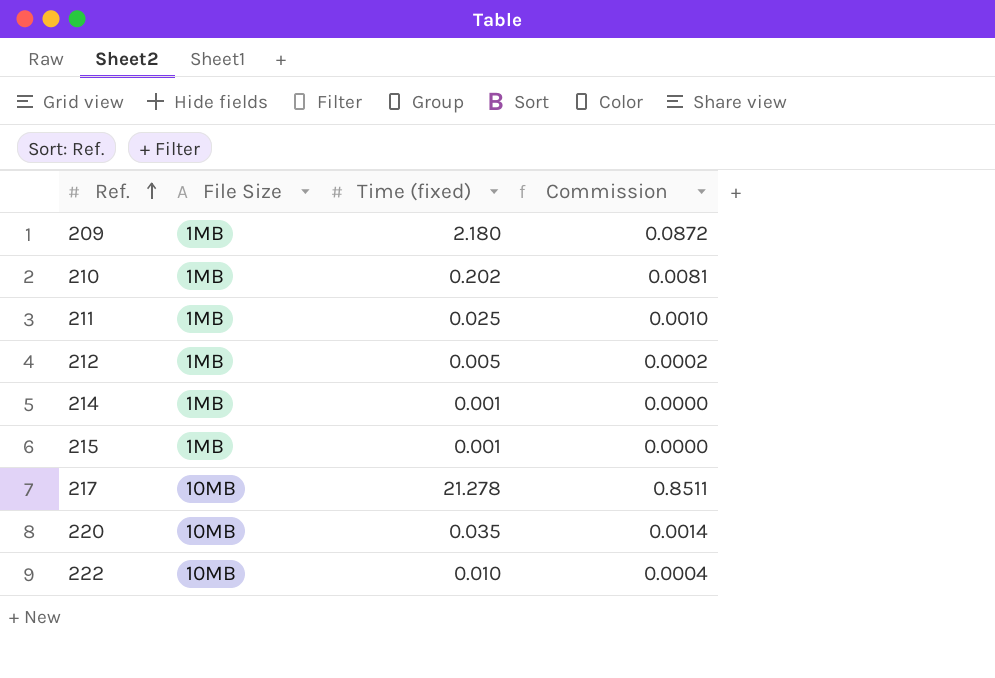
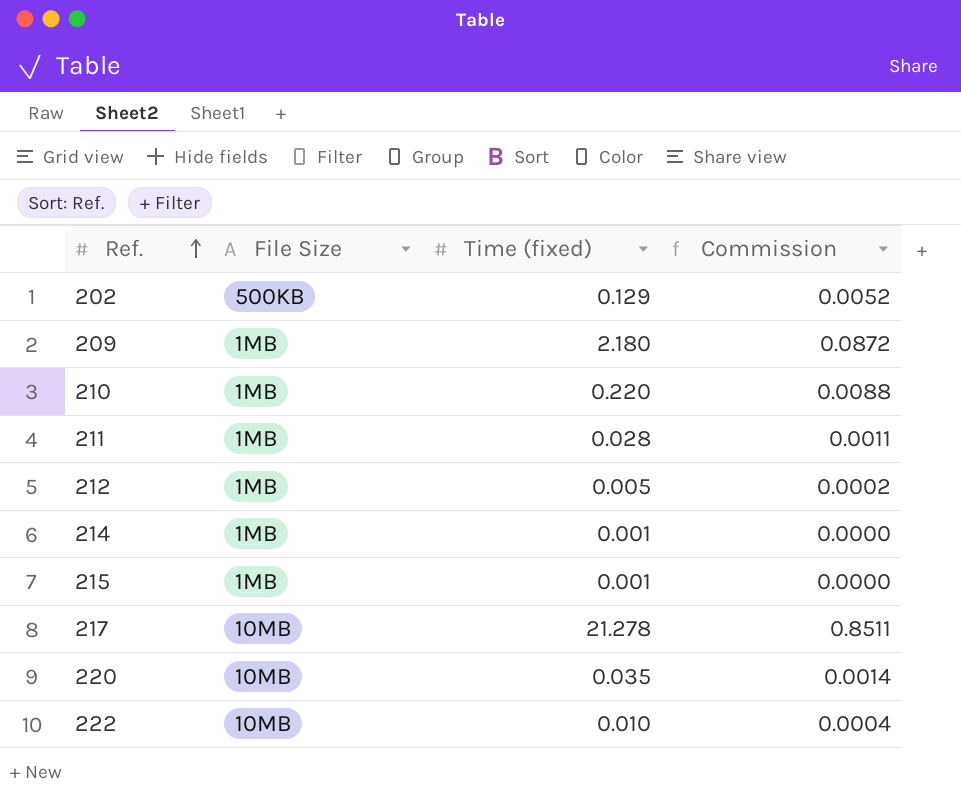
row 202: none -> 500KB | 0.129 | 0.0052
210 | Time (fixed): 0.202 -> 0.220
210 | Commission: 0.0081 -> 0.0088
211 | Time (fixed): 0.025 -> 0.028
211 | Commission: 0.0010 -> 0.0011

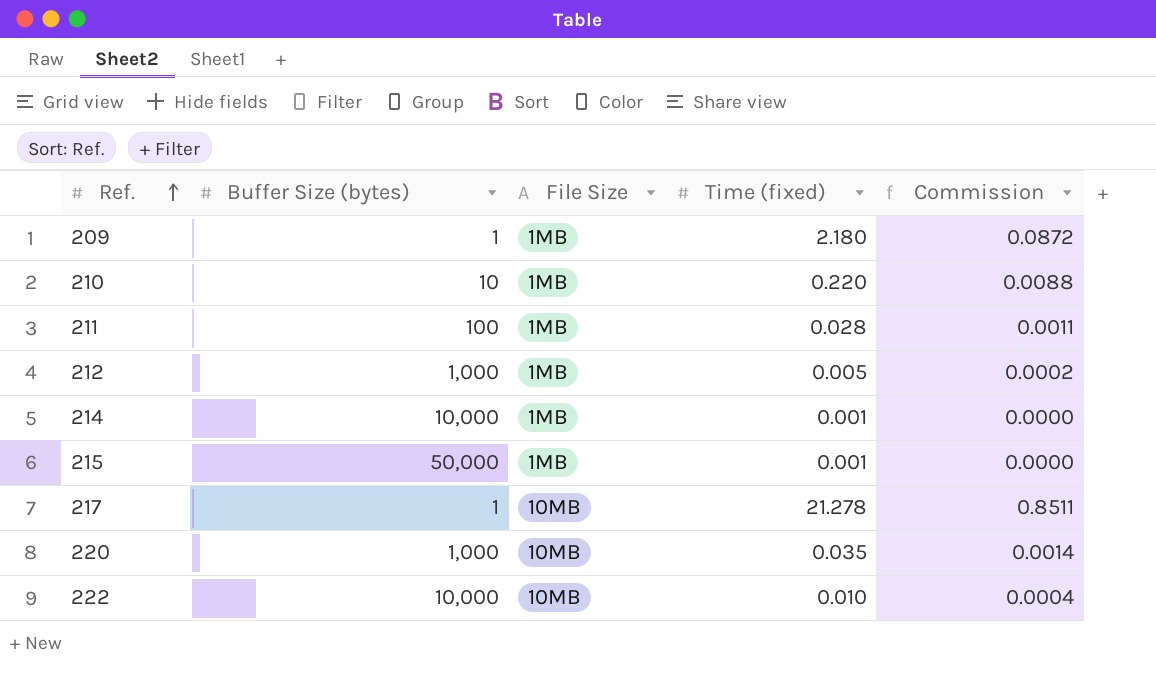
column Buffer Size (bytes) | position: none -> 2
row 202: 500KB | 0.129 | 0.0052 -> none

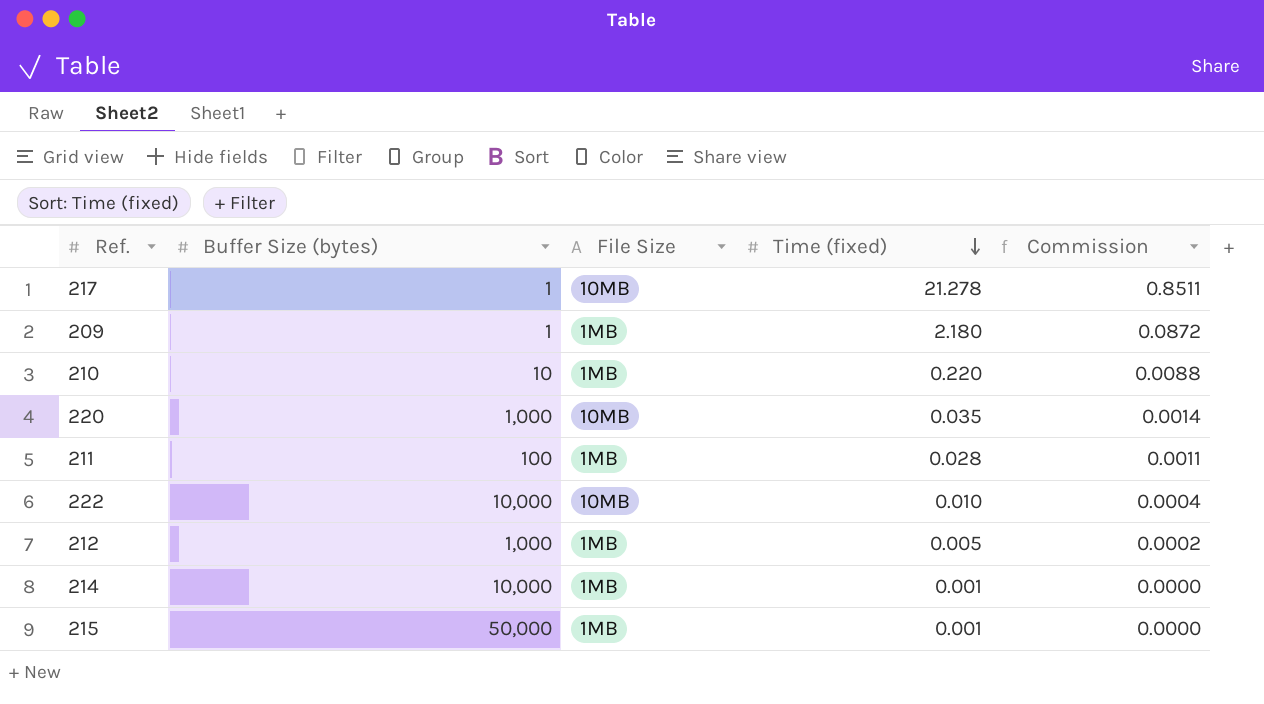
row order: Ref. ascending -> Time (fixed) descending

